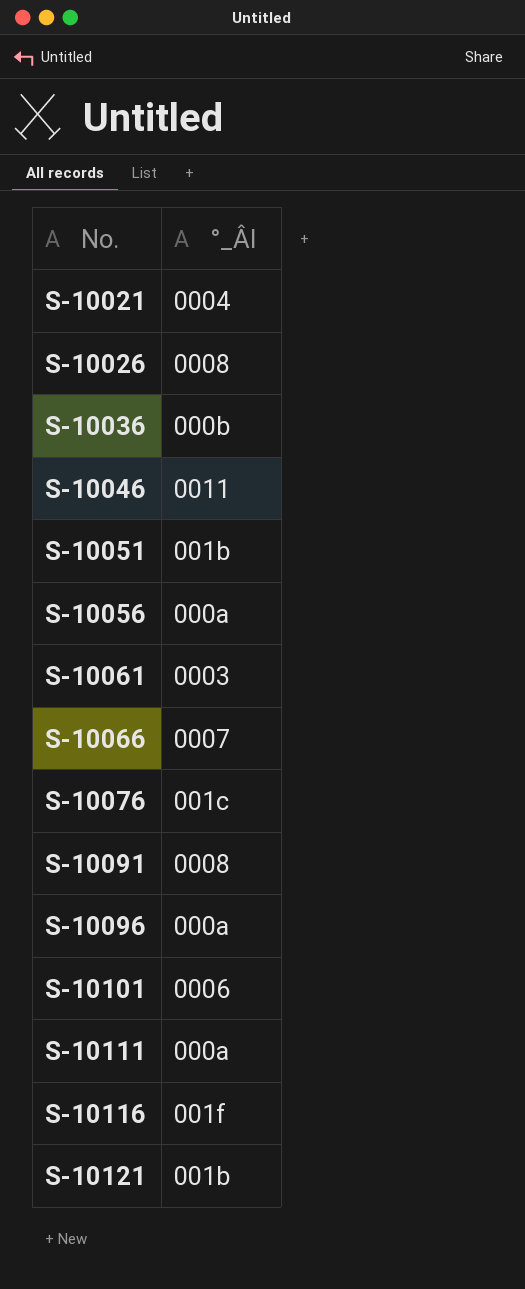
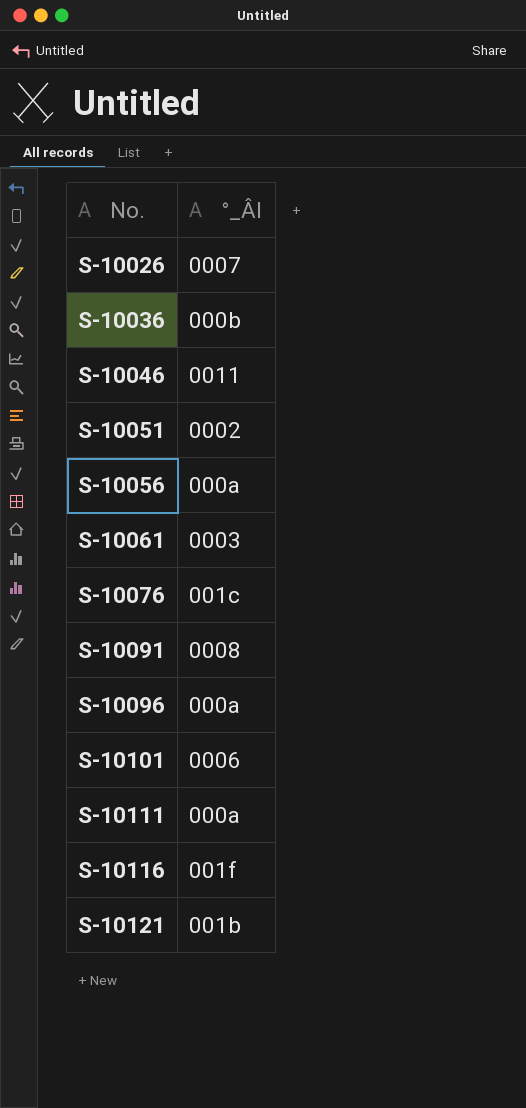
row S-10021: 0004 -> none
row S-10066: 0007 -> none
S-10026 | °_ÂI: 0008 -> 0007
S-10051 | °_ÂI: 001b -> 0002

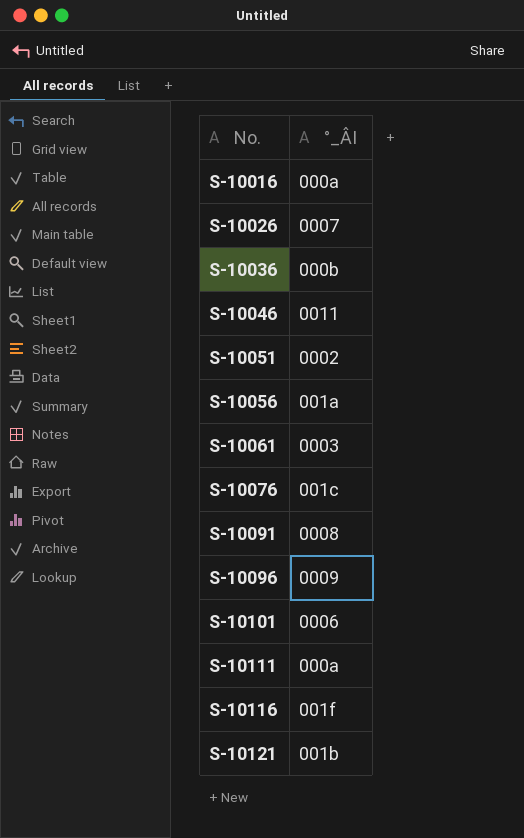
row S-10016: none -> 000a
S-10056 | °_ÂI: 000a -> 001a
S-10096 | °_ÂI: 000a -> 0009

